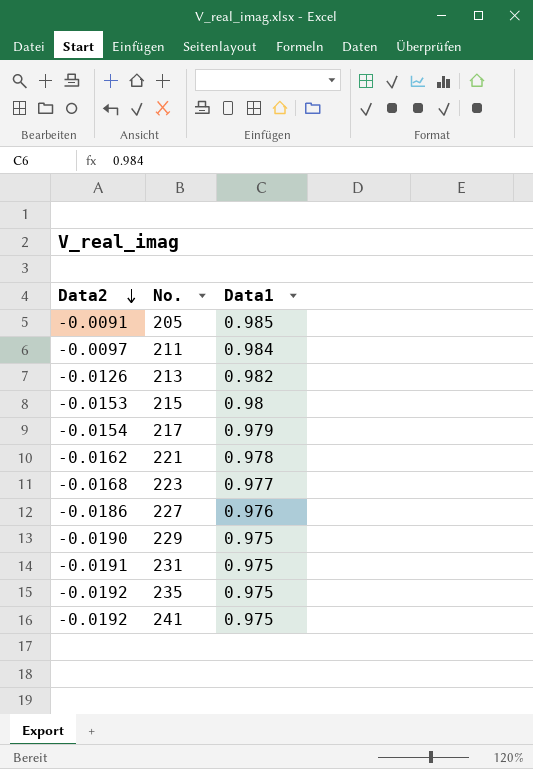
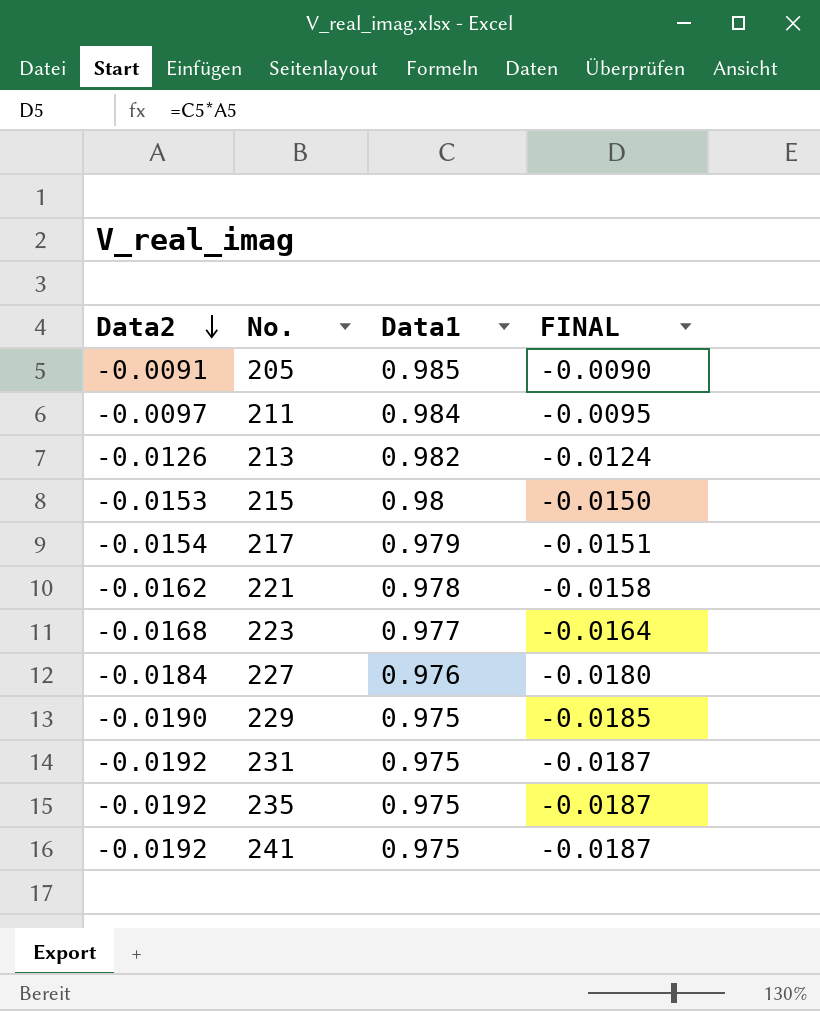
column FINAL | formula: none -> [Data2] * [Data1]
227 | Data2: -0.0186 -> -0.0184
231 | Data2: -0.0191 -> -0.0192

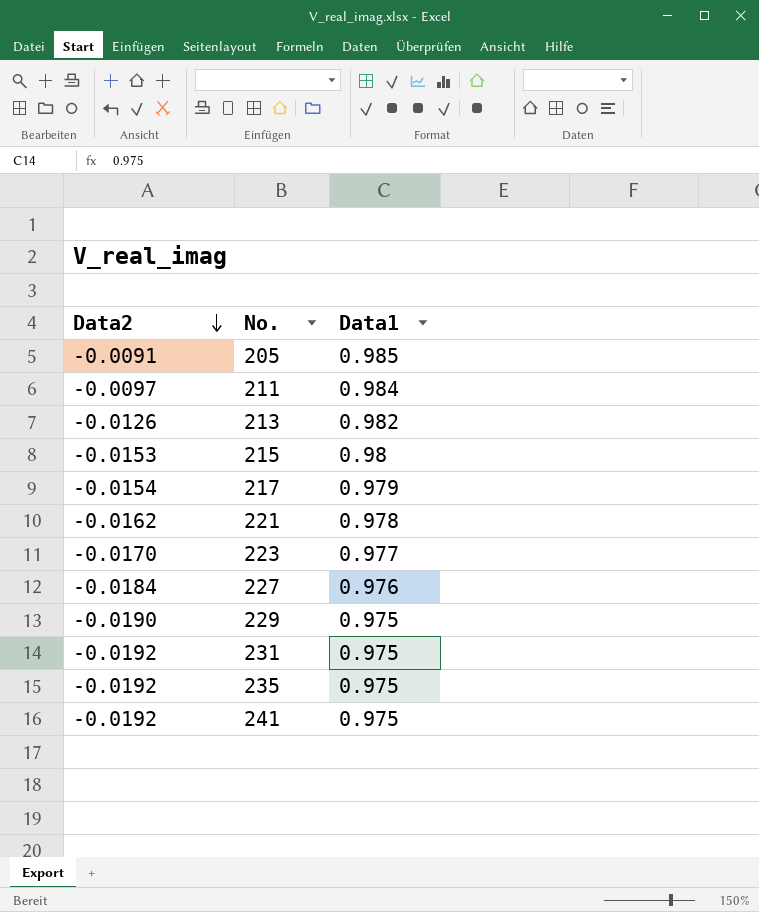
column FINAL | formula: [Data2] * [Data1] -> none
223 | Data2: -0.0168 -> -0.0170

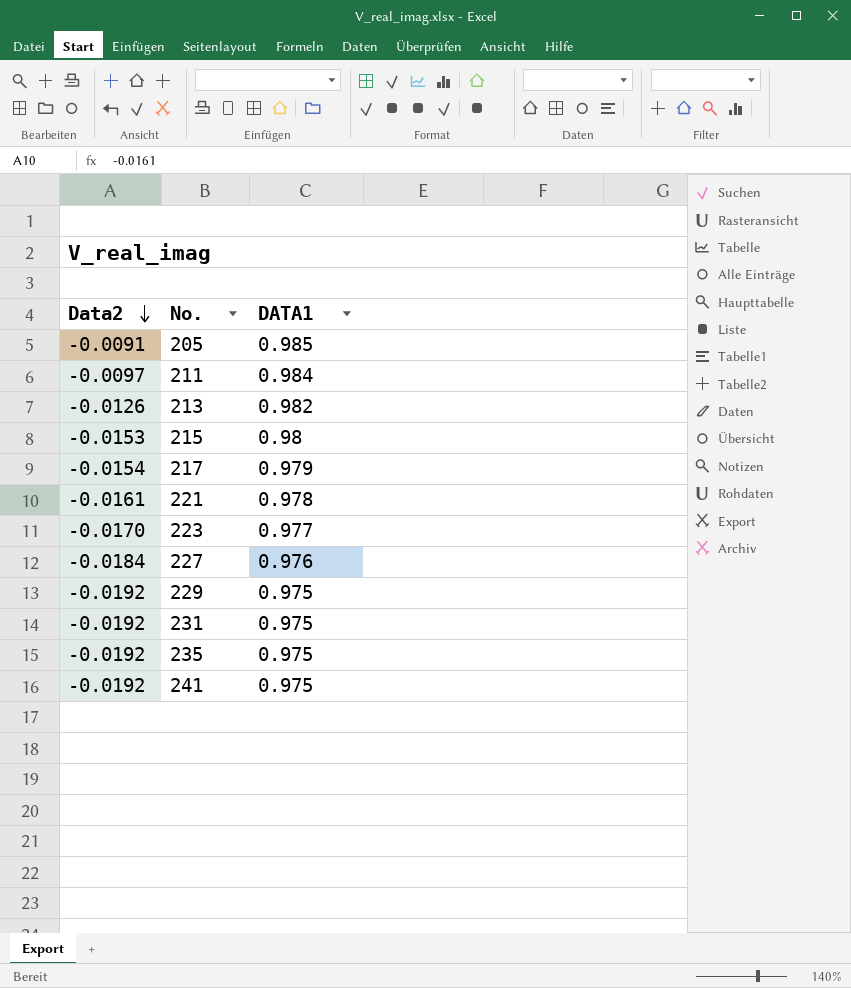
column name: Data1 -> DATA1
221 | Data2: -0.0162 -> -0.0161
229 | Data2: -0.0190 -> -0.0192

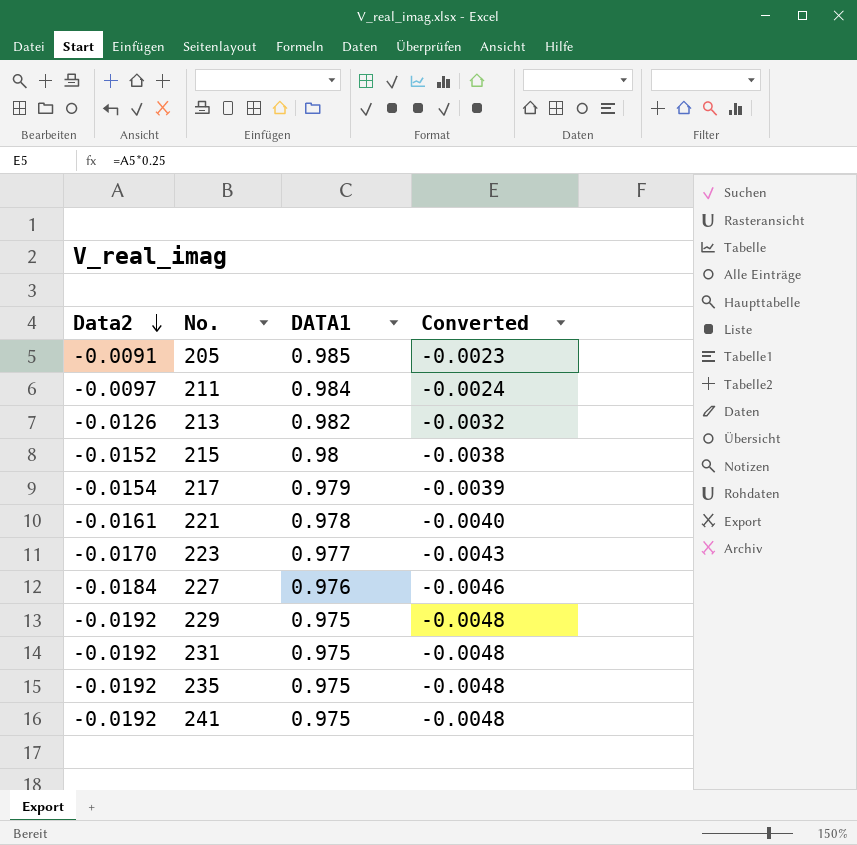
column Converted | formula: none -> [Data2] * 0.25
215 | Data2: -0.0153 -> -0.0152

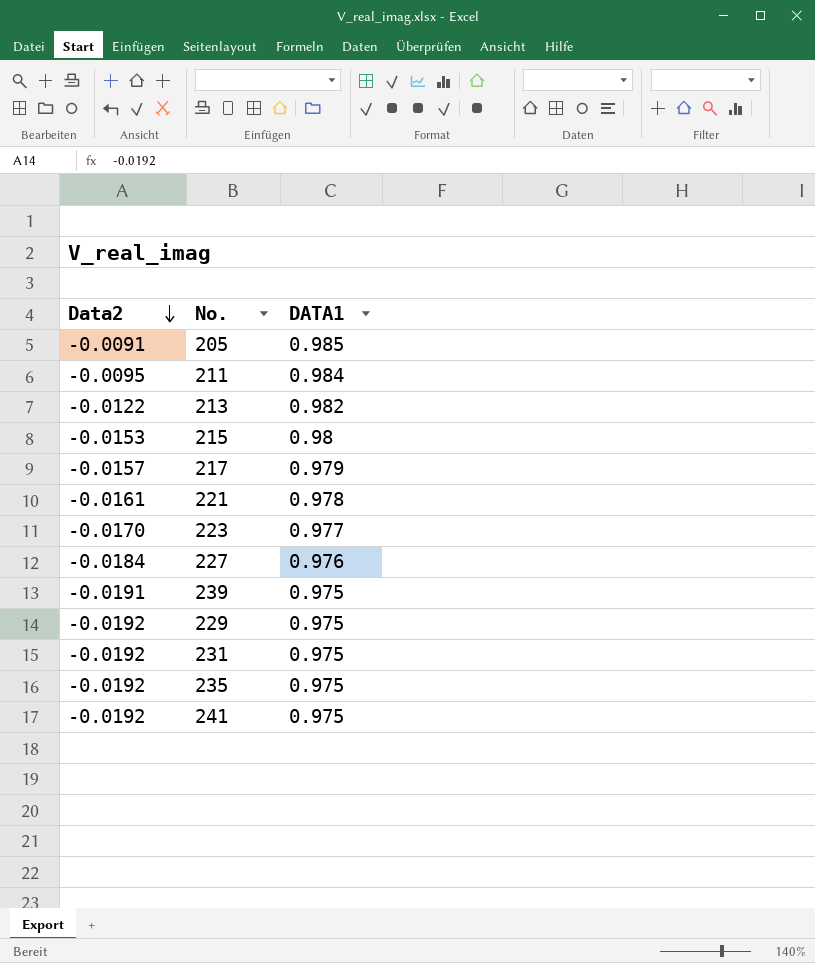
column Converted | formula: [Data2] * 0.25 -> none
211 | Data2: -0.0097 -> -0.0095
213 | Data2: -0.0126 -> -0.0122
215 | Data2: -0.0152 -> -0.0153
217 | Data2: -0.0154 -> -0.0157
row 239: none -> -0.0191 | 0.975

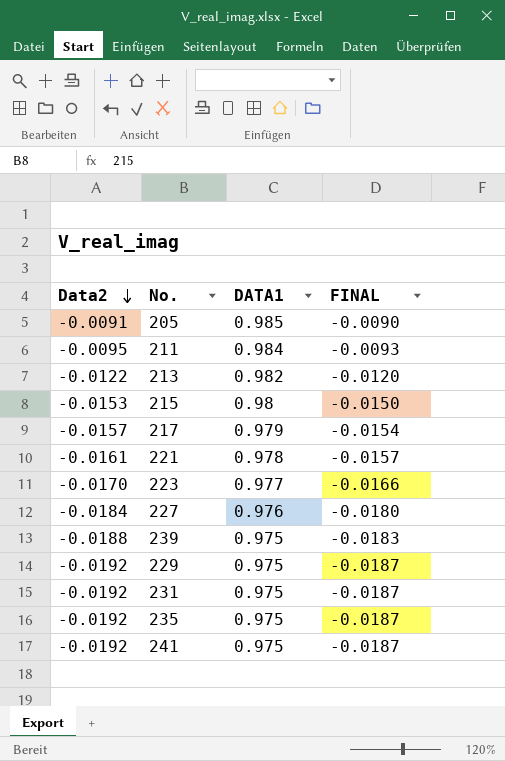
column FINAL | formula: none -> [Data2] * [DATA1]
239 | Data2: -0.0191 -> -0.0188

